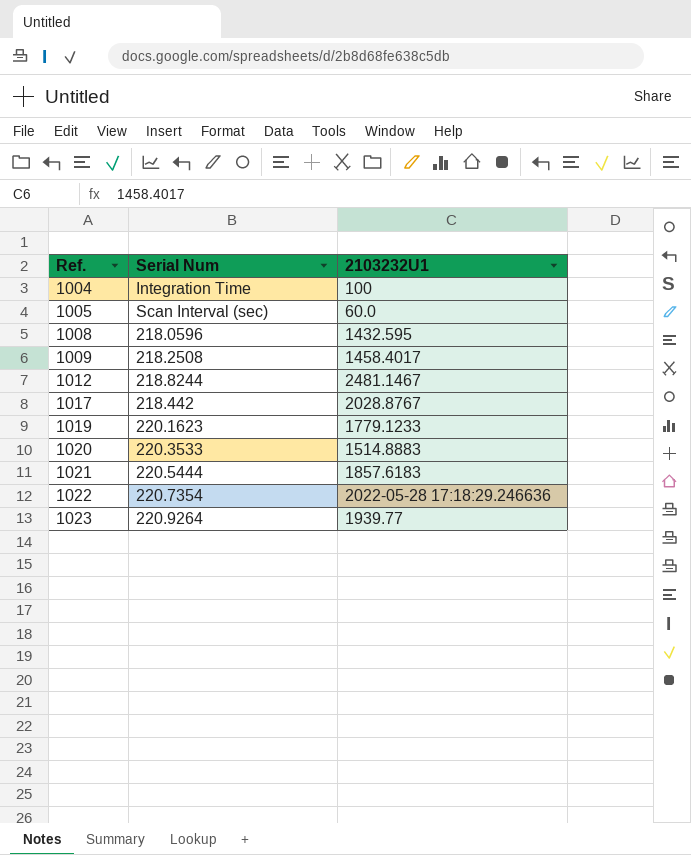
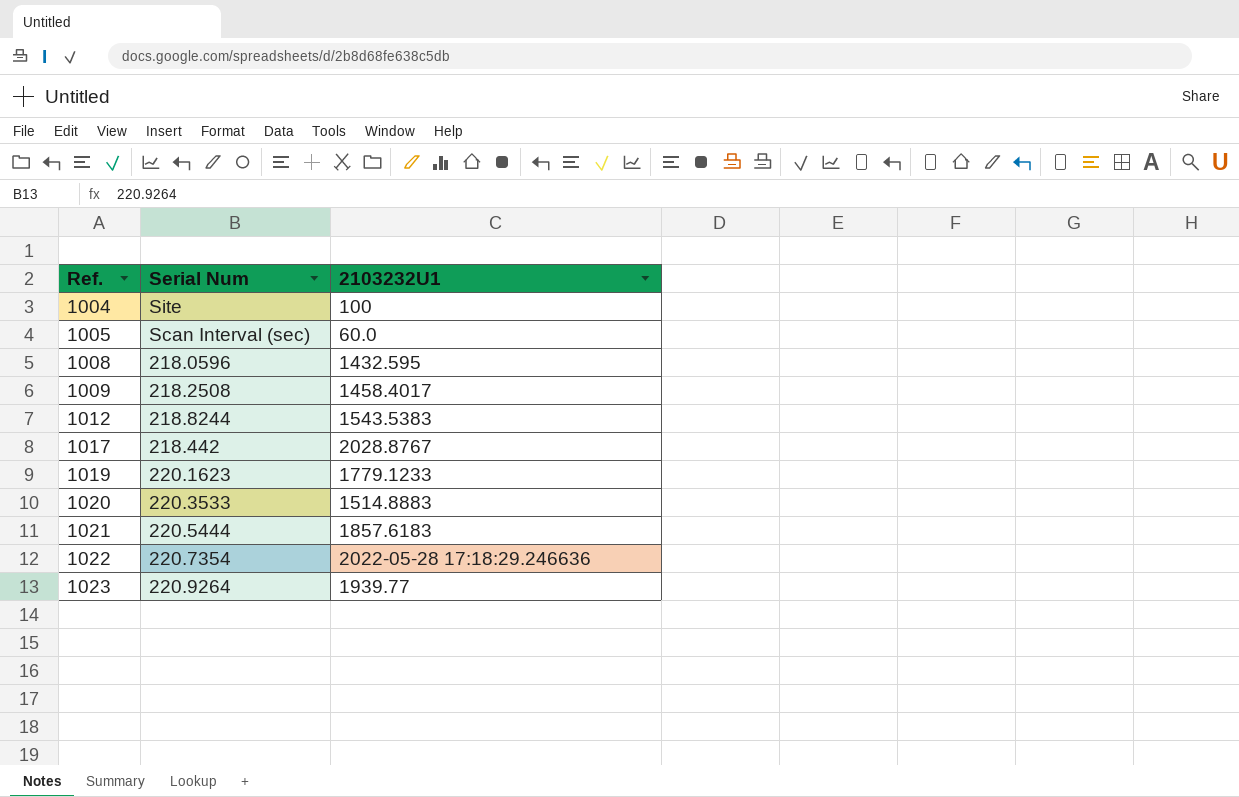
1004 | Serial Num: Integration Time -> Site
1012 | 2103232U1: 2481.1467 -> 1543.5383

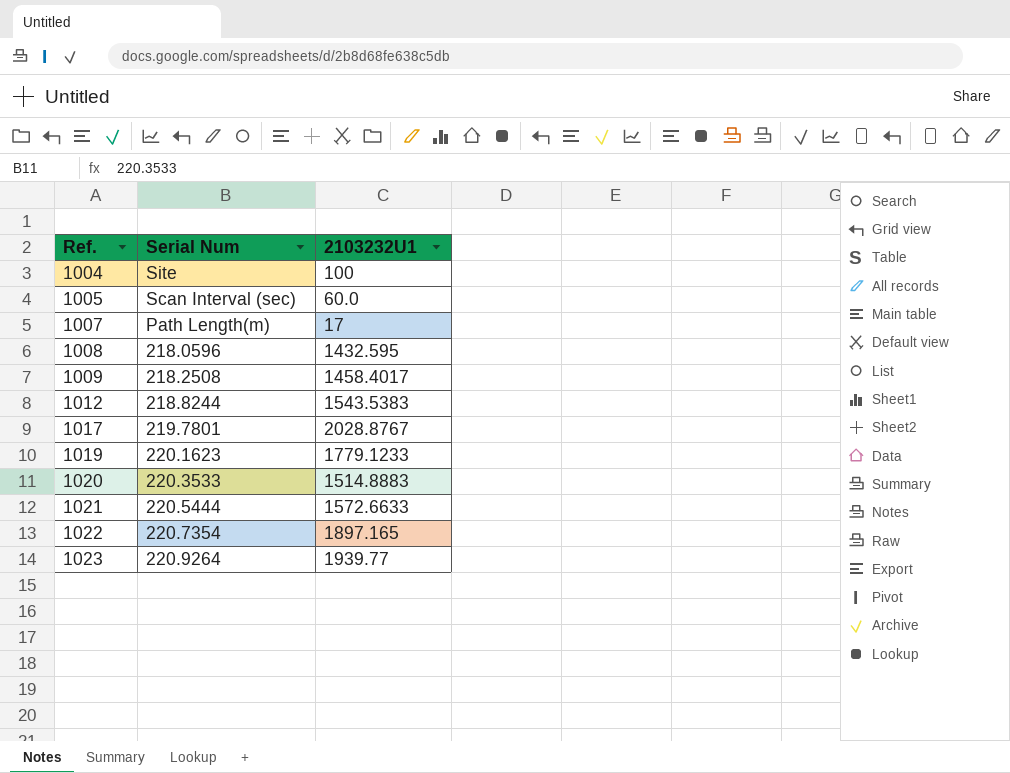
row 1007: none -> Path Length(m) | 17
1017 | Serial Num: 218.442 -> 219.7801
1021 | 2103232U1: 1857.6183 -> 1572.6633
1022 | 2103232U1: 2022-05-28 17:18:29.246636 -> 1897.165

